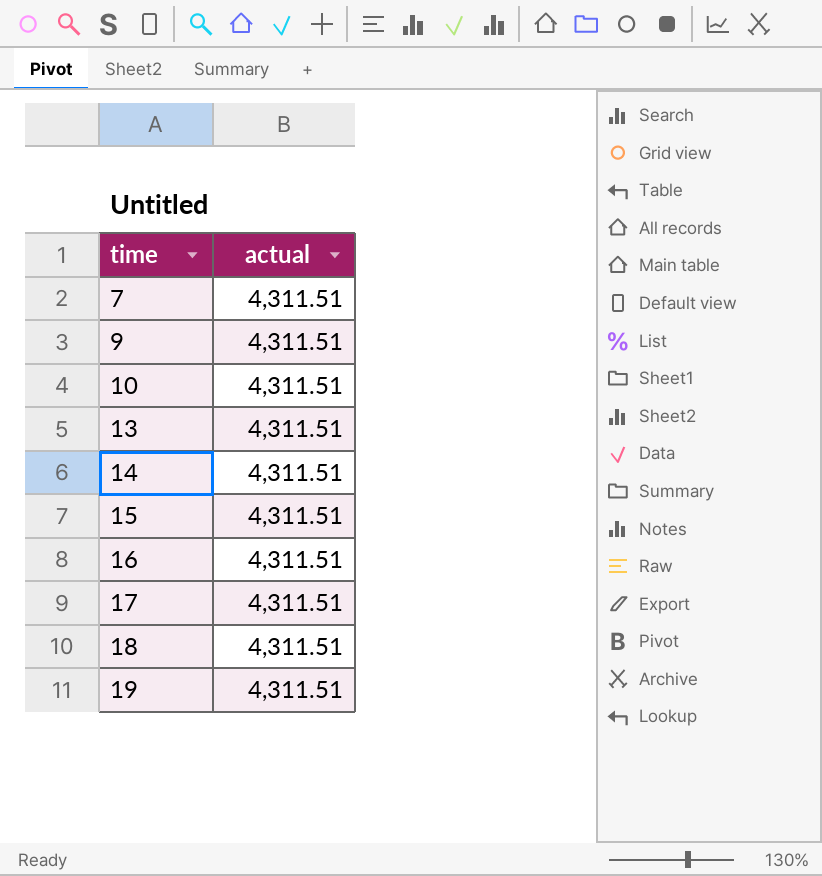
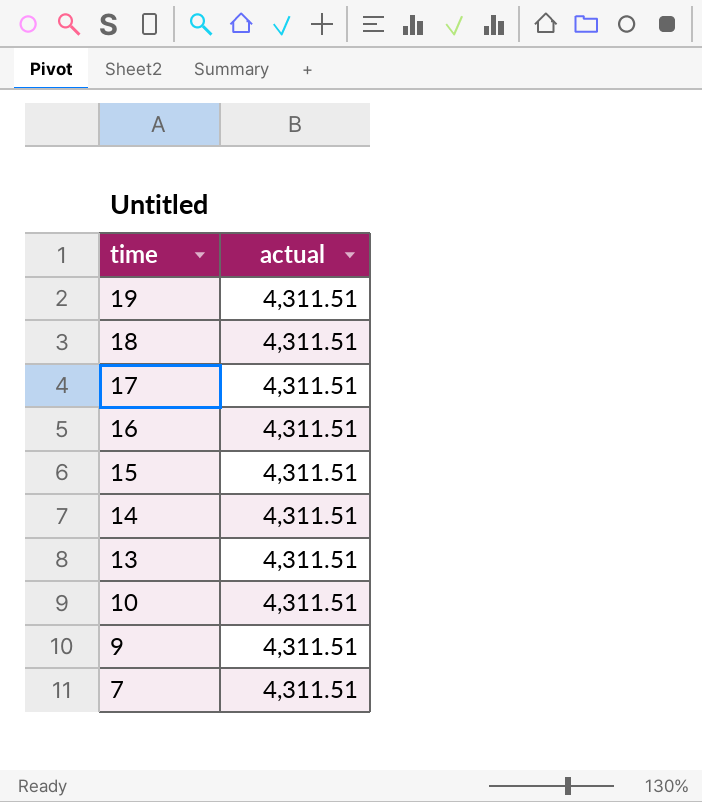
row order: time ascending -> time descending

